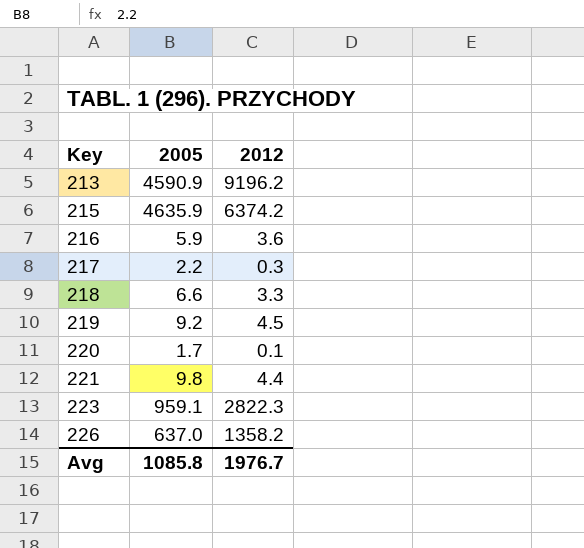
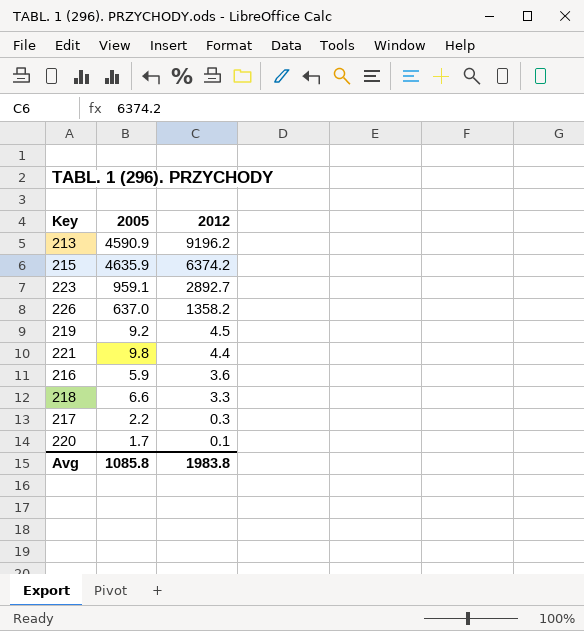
row order: Key ascending -> 2012 descending
223 | 2012: 2822.3 -> 2892.7
Avg | 2012: 1976.7 -> 1983.8

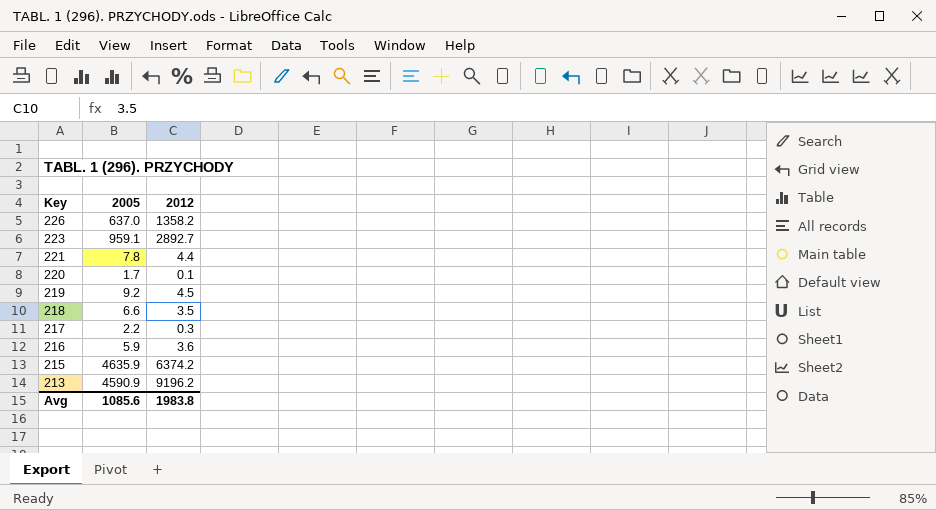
row order: 2012 descending -> Key descending
221 | 2005: 9.8 -> 7.8
218 | 2012: 3.3 -> 3.5
Avg | 2005: 1085.8 -> 1085.6

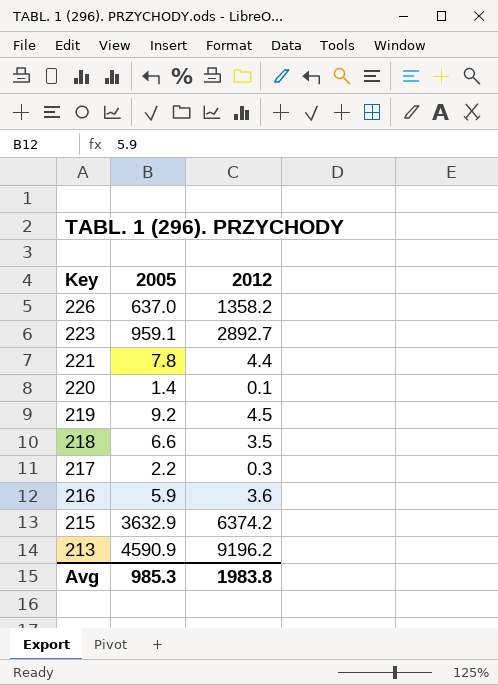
220 | 2005: 1.7 -> 1.4
215 | 2005: 4635.9 -> 3632.9
Avg | 2005: 1085.6 -> 985.3

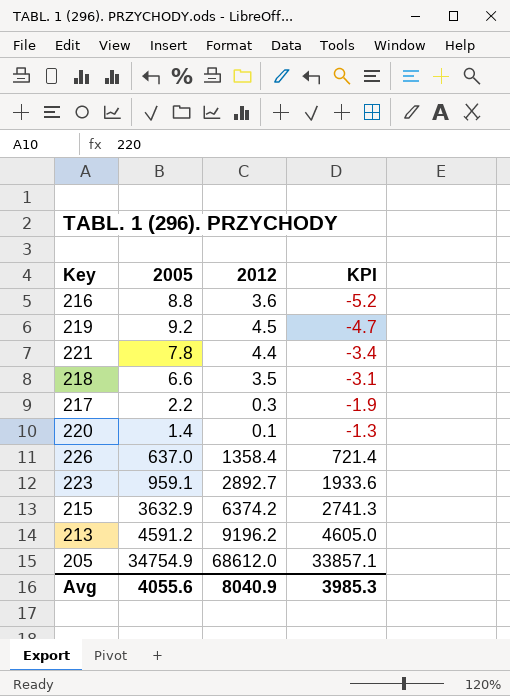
row order: Key descending -> KPI ascending
column KPI | formula: none -> [2012] - [2005]
216 | 2005: 5.9 -> 8.8
226 | 2012: 1358.2 -> 1358.4
213 | 2005: 4590.9 -> 4591.2
row 205: none -> 34754.9 | 68612.0 | 33857.1
Avg | 2005: 985.3 -> 4055.6
Avg | 2012: 1983.8 -> 8040.9

